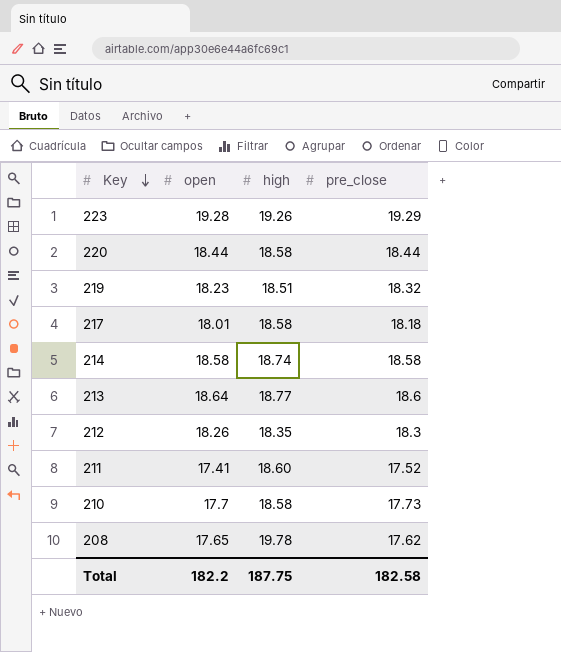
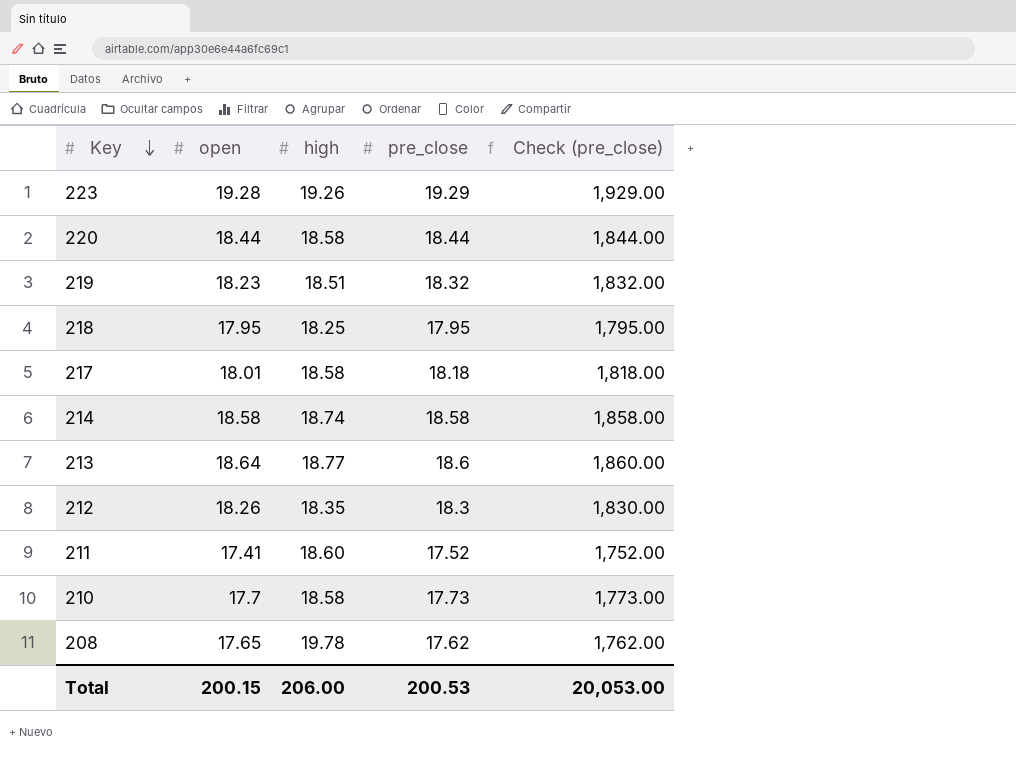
column Check (pre_close) | formula: none -> [pre_close] * 100
row 218: none -> 17.95 | 18.25 | 17.95 | 1,795.00
Total | open: 182.2 -> 200.15
Total | high: 187.75 -> 206.00
Total | pre_close: 182.58 -> 200.53

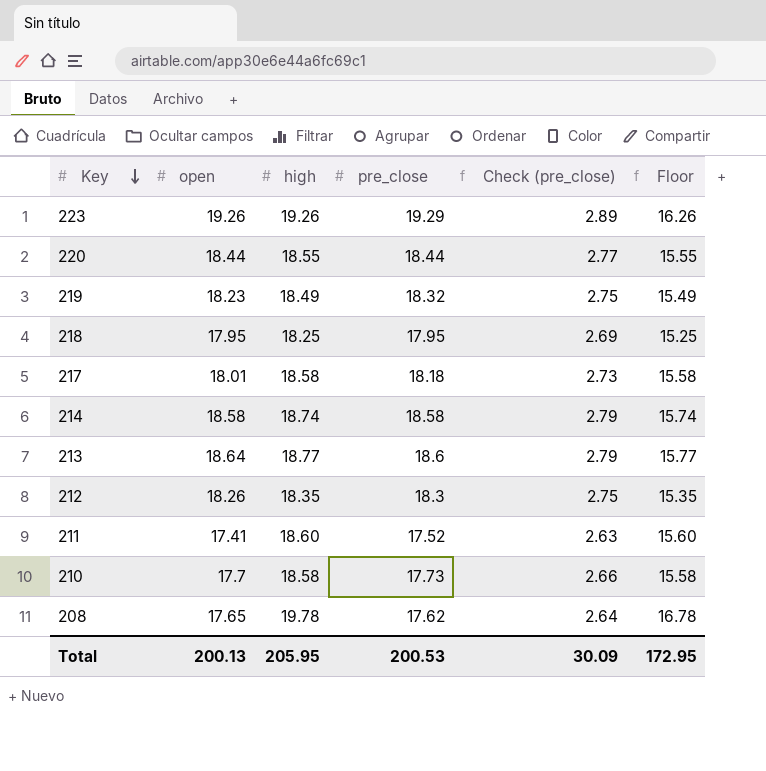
column Check (pre_close) | formula: [pre_close] * 100 -> [pre_close] * 0.15
column Floor | formula: none -> [high] - 3
223 | open: 19.28 -> 19.26
220 | high: 18.58 -> 18.55
219 | high: 18.51 -> 18.49
Total | open: 200.15 -> 200.13
Total | high: 206.00 -> 205.95
Total | Check (pre_close): 20,053.00 -> 30.09

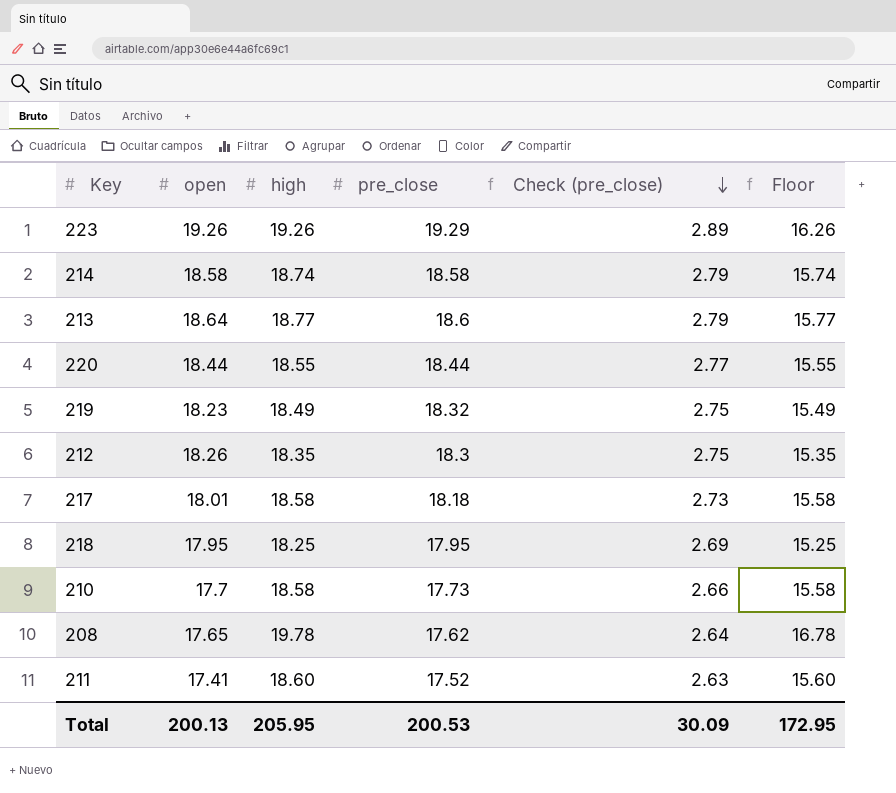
row order: Key descending -> Check (pre_close) descending

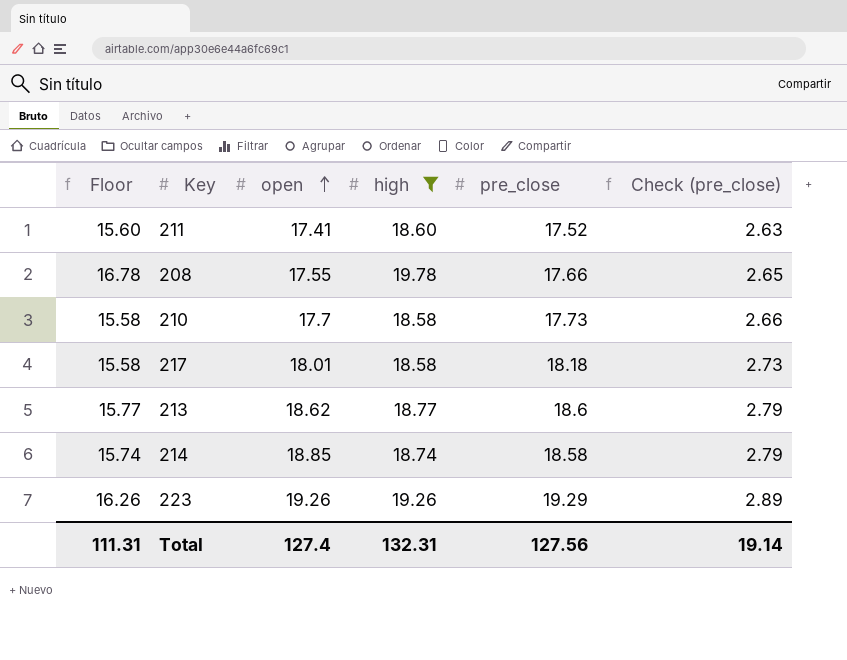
filter: none -> high >= 18.58
row order: Check (pre_close) descending -> open ascending
column Floor | position: 6 -> 1
208 | open: 17.65 -> 17.55
208 | pre_close: 17.62 -> 17.66
208 | Check (pre_close): 2.64 -> 2.65
213 | open: 18.64 -> 18.62
214 | open: 18.58 -> 18.85
Total | Floor: 172.95 -> 111.31
Total | open: 200.13 -> 127.4
Total | high: 205.95 -> 132.31
Total | pre_close: 200.53 -> 127.56
Total | Check (pre_close): 30.09 -> 19.14

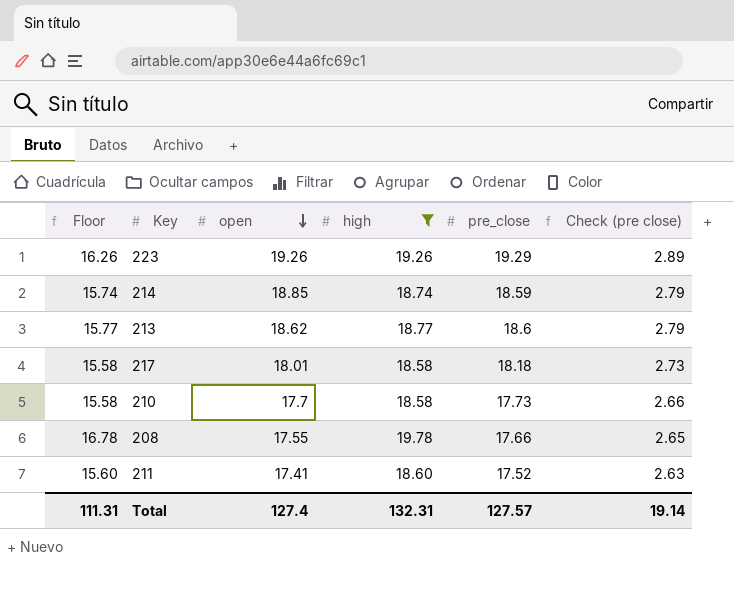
row order: open ascending -> open descending
column name: Check (pre_close) -> Check (pre close)
214 | pre_close: 18.58 -> 18.59
Total | pre_close: 127.56 -> 127.57

